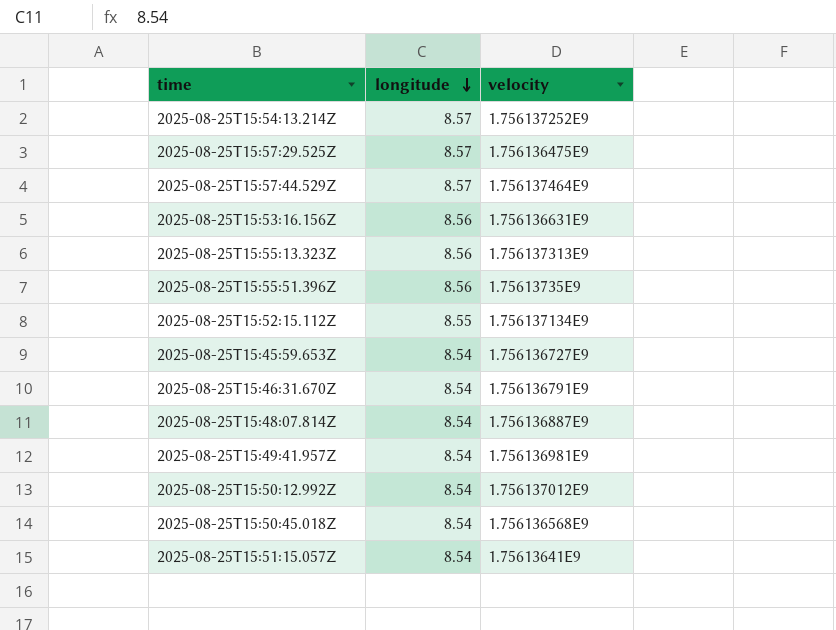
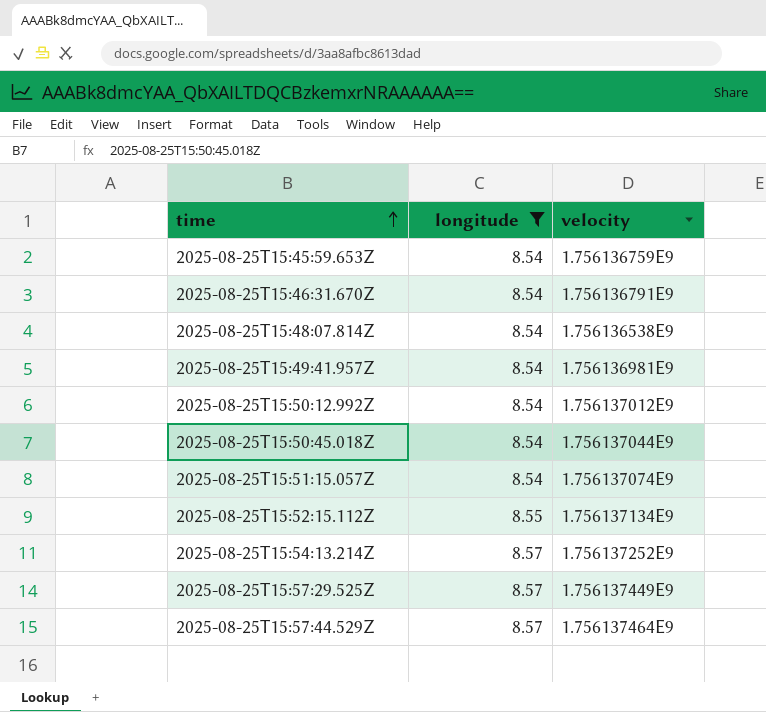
filter: none -> longitude != 8.56
row order: longitude descending -> time ascending
2025-08-25T15:45:59.653Z | velocity: 1.756136727E9 -> 1.756136759E9
2025-08-25T15:48:07.814Z | velocity: 1.756136887E9 -> 1.756136538E9
2025-08-25T15:50:45.018Z | velocity: 1.756136568E9 -> 1.756137044E9
2025-08-25T15:51:15.057Z | velocity: 1.75613641E9 -> 1.756137074E9
2025-08-25T15:57:29.525Z | velocity: 1.756136475E9 -> 1.756137449E9

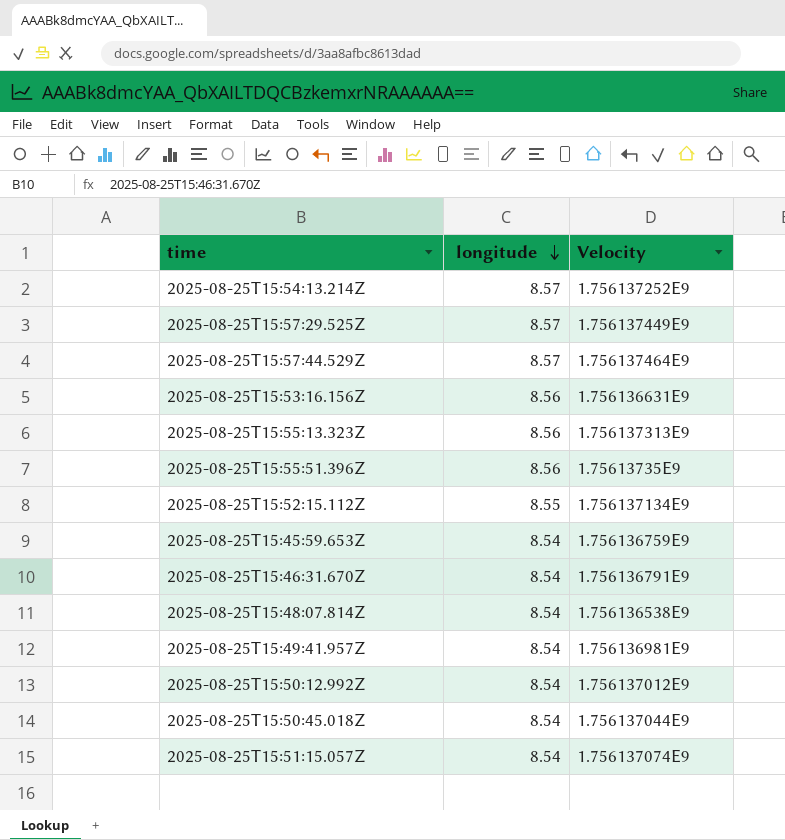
filter: longitude != 8.56 -> none
row order: time ascending -> longitude descending
column name: velocity -> Velocity

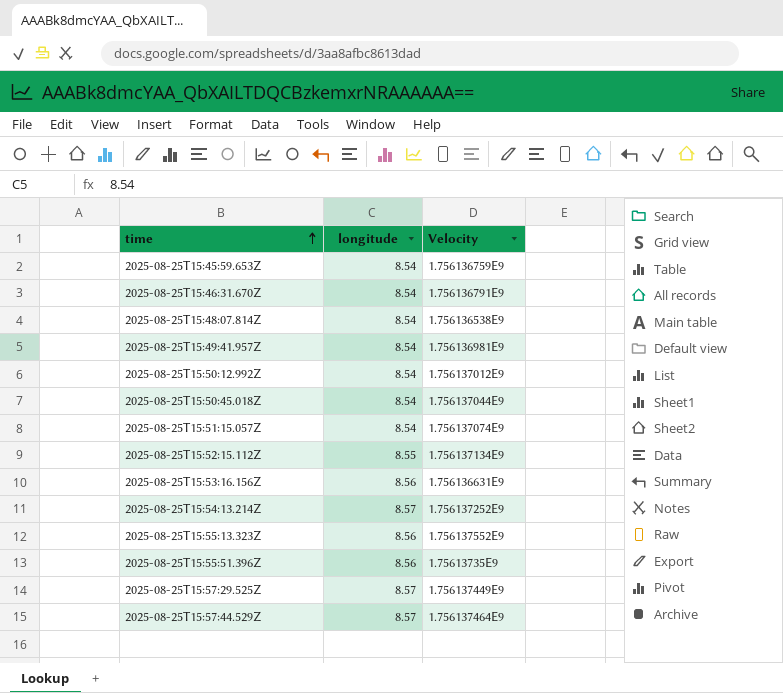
row order: longitude descending -> time ascending
2025-08-25T15:55:13.323Z | Velocity: 1.756137313E9 -> 1.756137552E9

